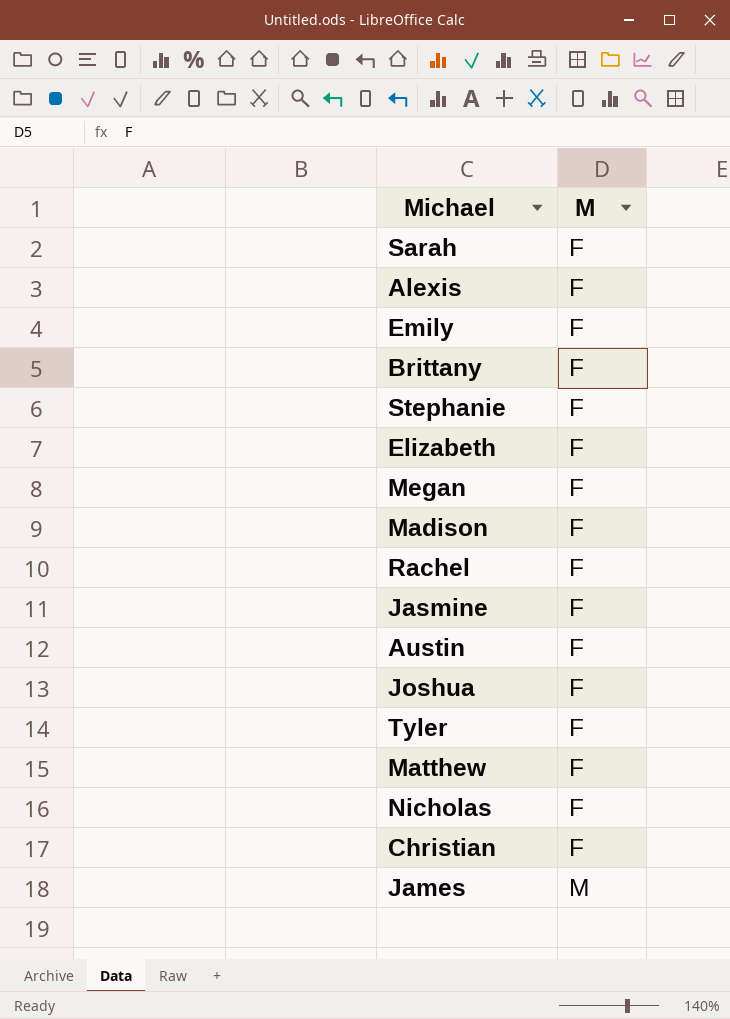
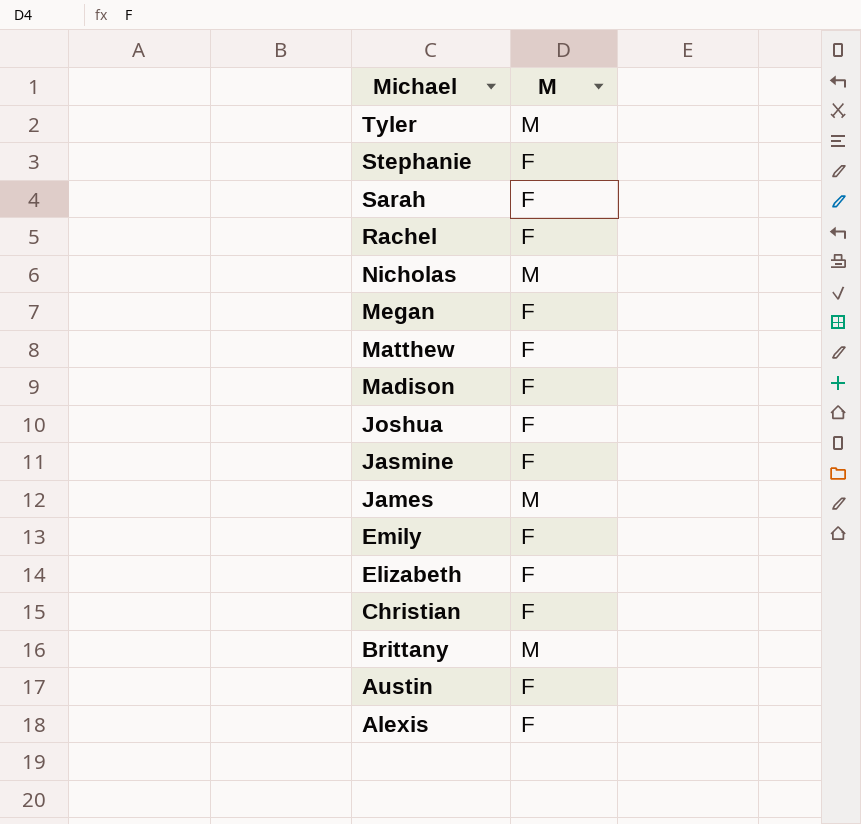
row order: M ascending -> Michael descending
Tyler | M: F -> M
Nicholas | M: F -> M
Brittany | M: F -> M

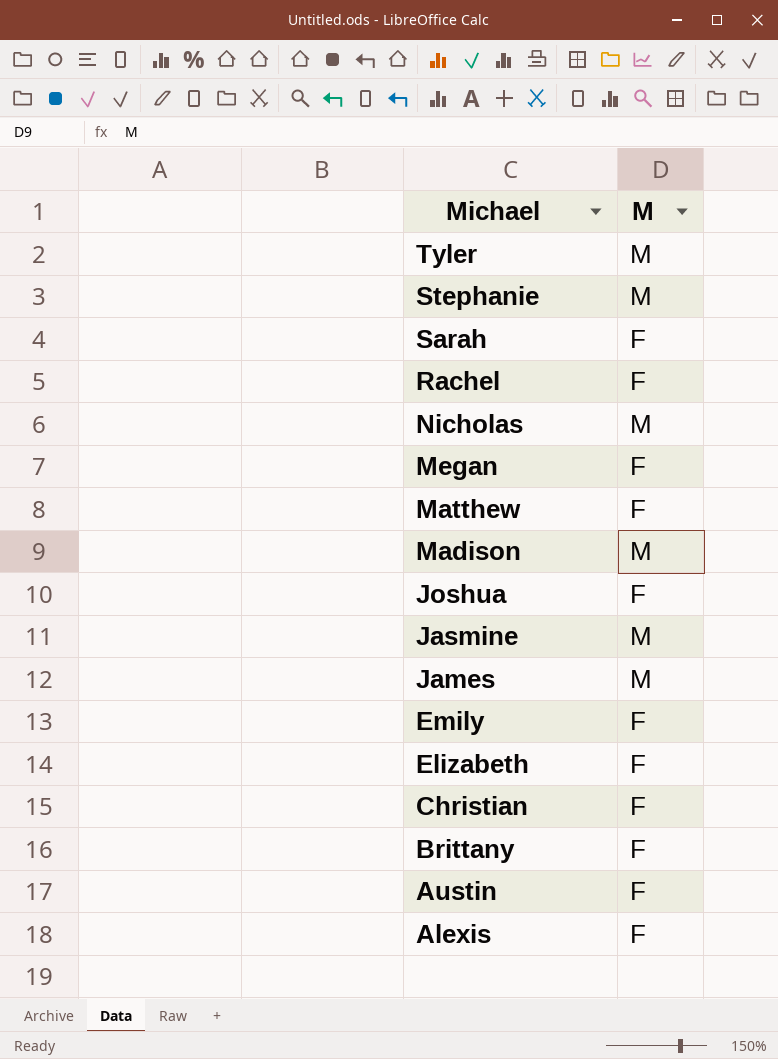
Stephanie | M: F -> M
Madison | M: F -> M
Jasmine | M: F -> M
Brittany | M: M -> F

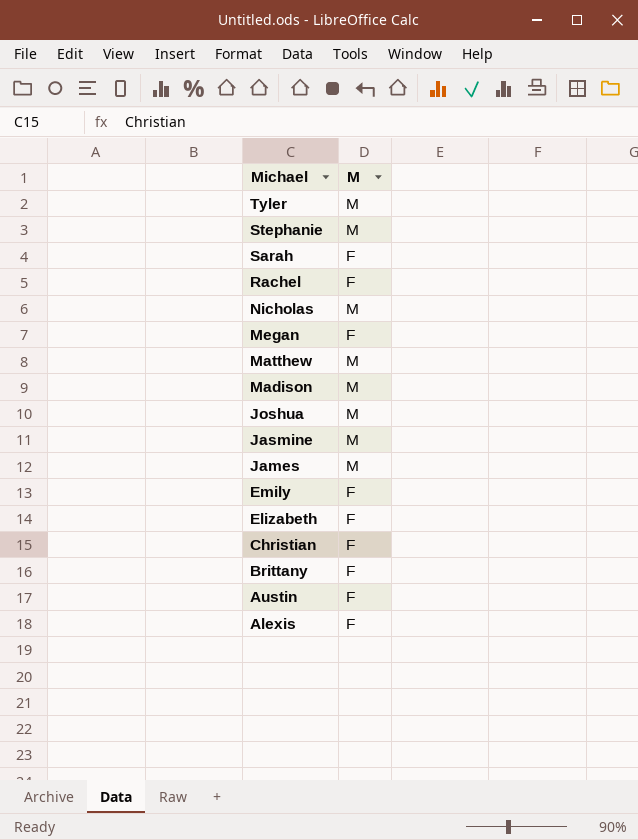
Matthew | M: F -> M
Joshua | M: F -> M

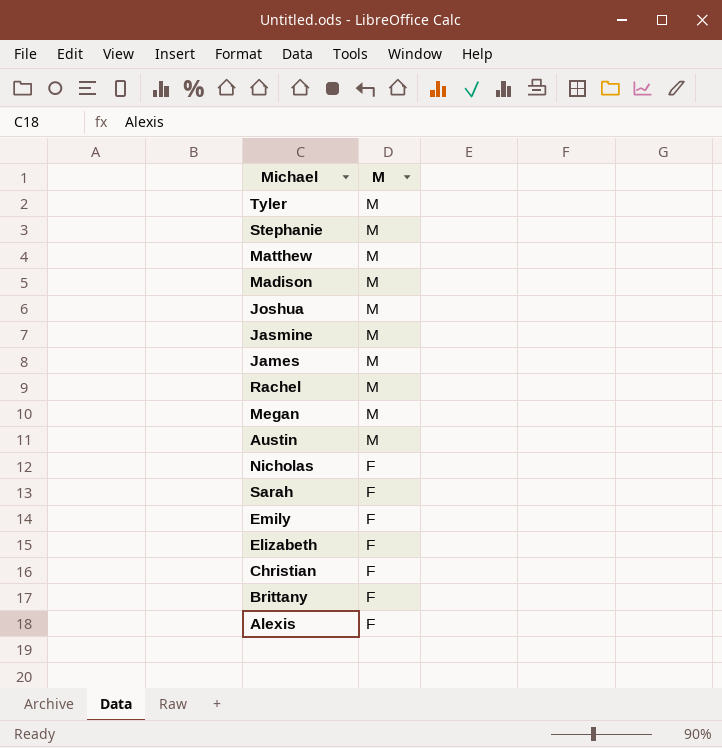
row order: Michael descending -> M descending
Rachel | M: F -> M
Megan | M: F -> M
Austin | M: F -> M
Nicholas | M: M -> F

